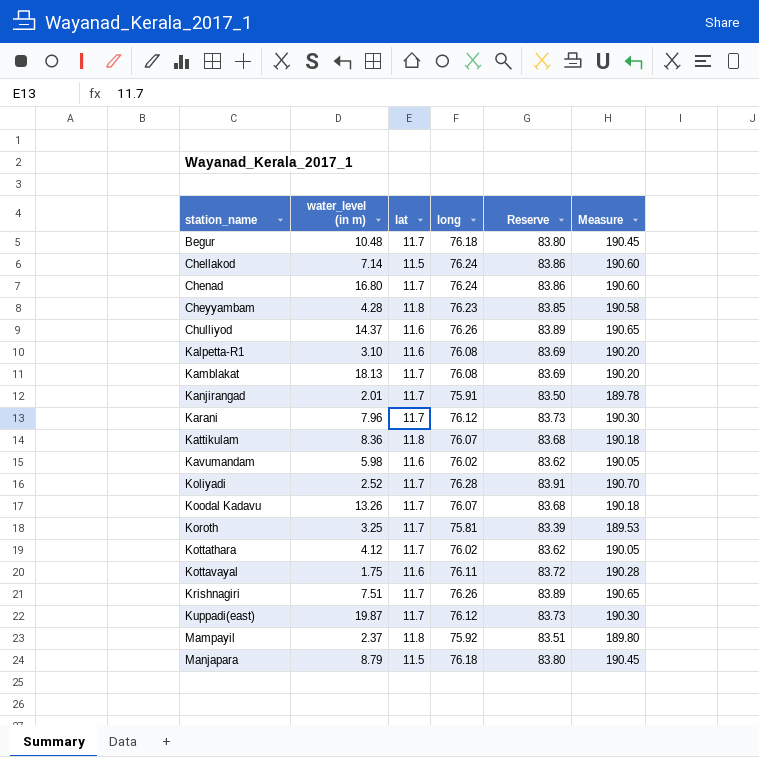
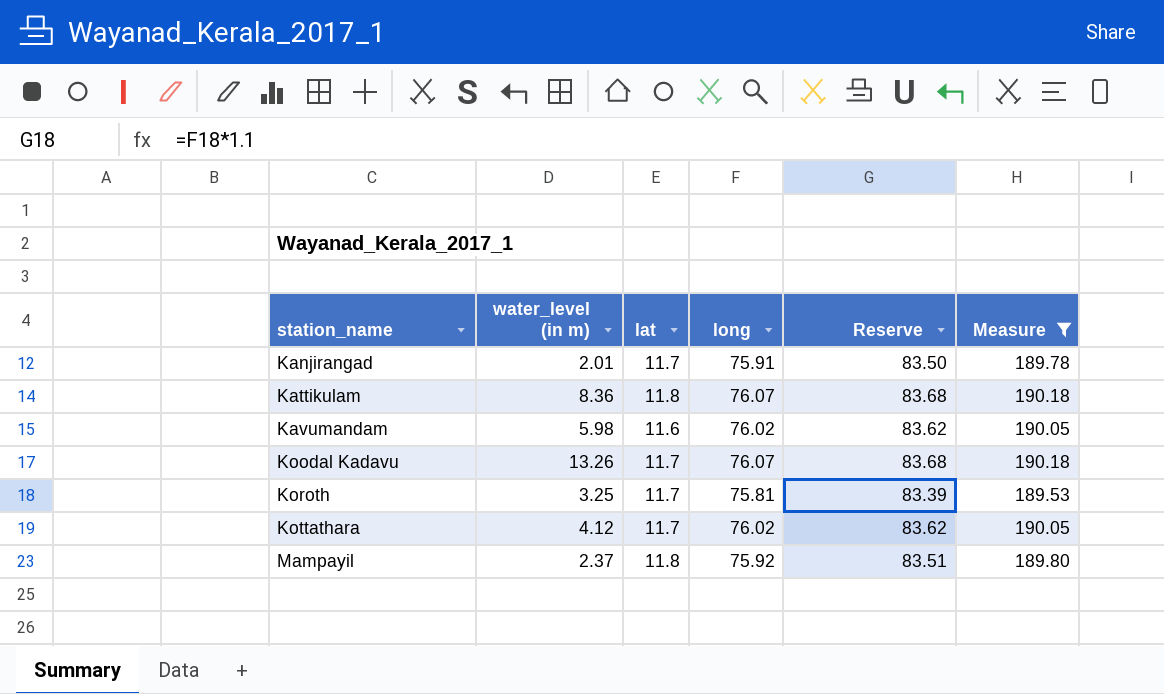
filter: none -> Measure <= 190.18

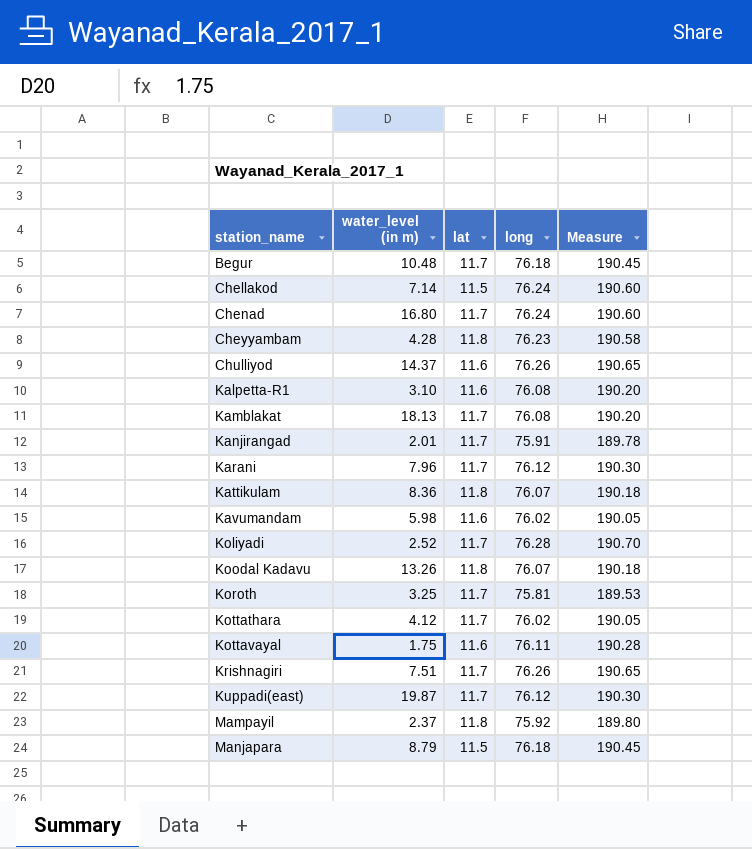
filter: Measure <= 190.18 -> none
column Reserve | formula: [long] * 1.1 -> none
Koodal Kadavu | lat: 11.7 -> 11.8

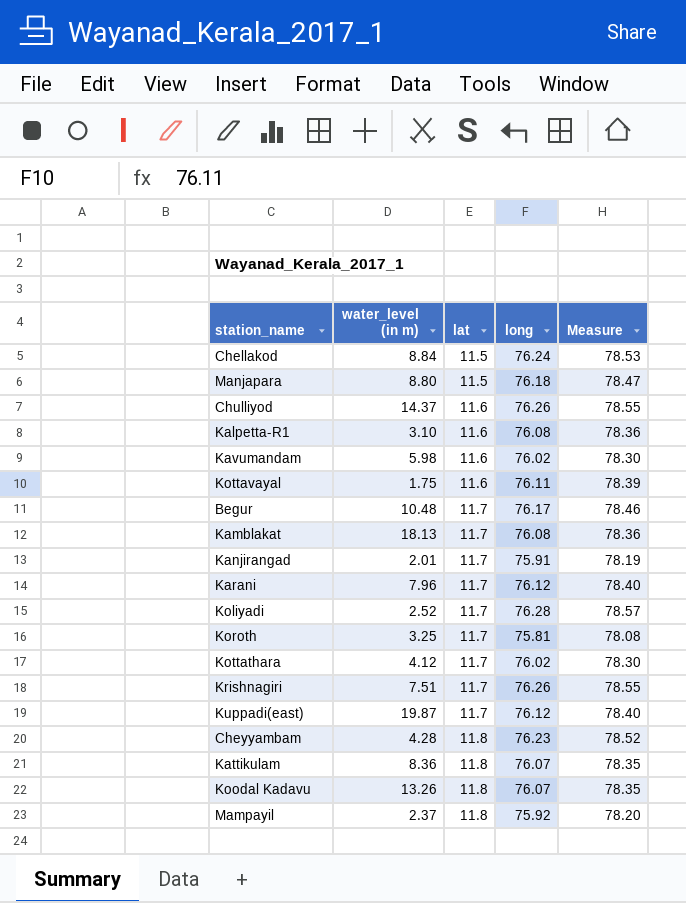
row order: station_name ascending -> lat ascending
column Measure | formula: [long] * 2.5 -> [long] * 1.03
row Chenad: 16.80 | 11.7 | 76.24 | 190.60 -> none
Chellakod | water_level (in m): 7.14 -> 8.84
Manjapara | water_level (in m): 8.79 -> 8.80
Begur | long: 76.18 -> 76.17

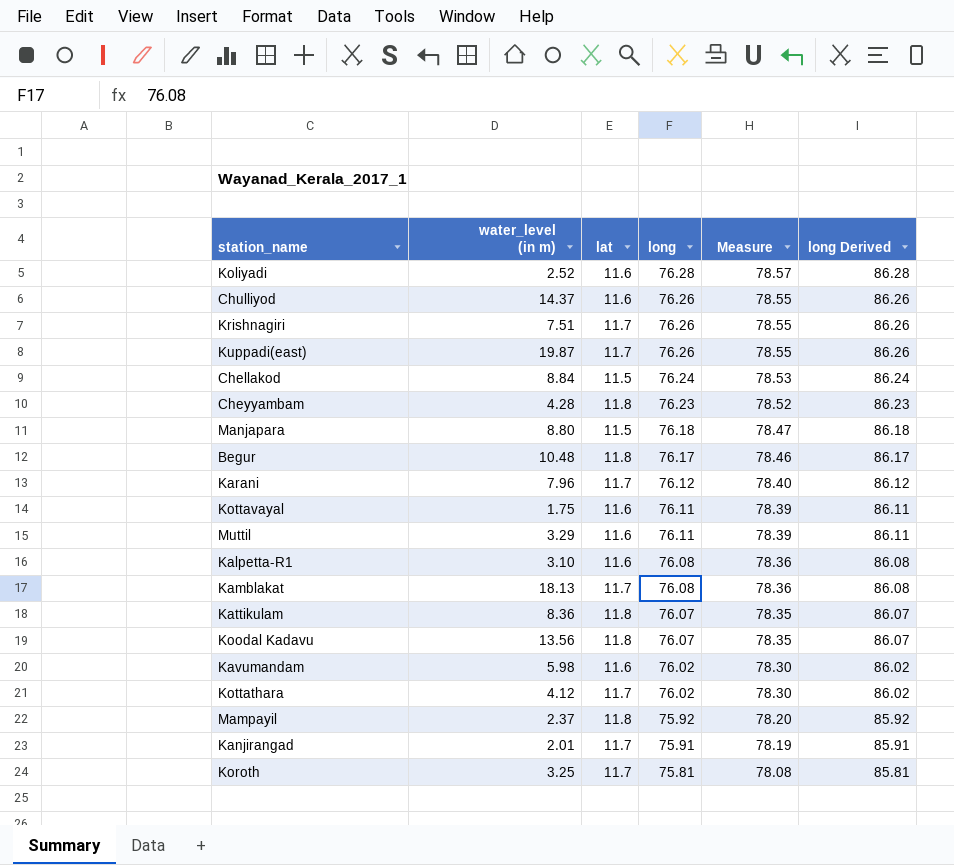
row order: lat ascending -> long descending
column long Derived | formula: none -> [long] + 10
Koliyadi | lat: 11.7 -> 11.6
Kuppadi(east) | long: 76.12 -> 76.26
Kuppadi(east) | Measure: 78.40 -> 78.55
Begur | lat: 11.7 -> 11.8
row Muttil: none -> 3.29 | 11.6 | 76.11 | 78.39 | 86.11
Koodal Kadavu | water_level (in m): 13.26 -> 13.56

